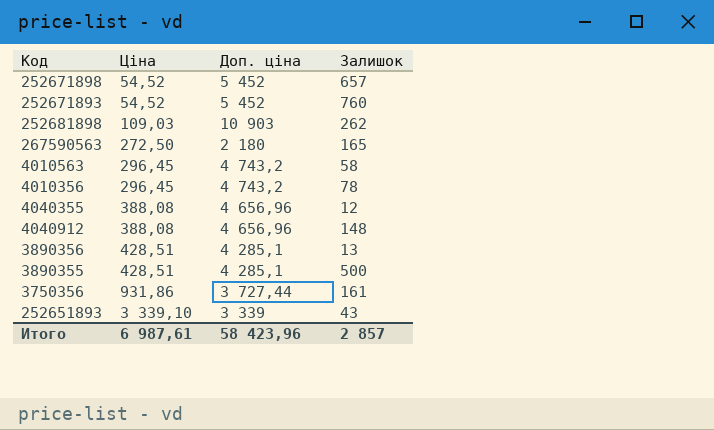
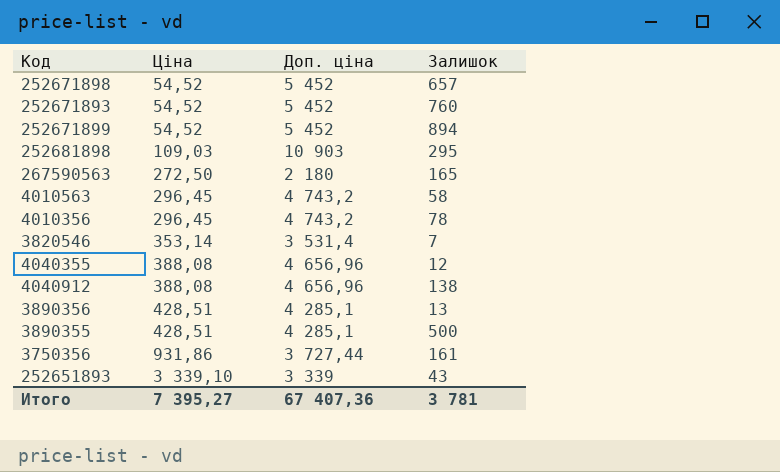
row 252671899: none -> 54,52 | 5 452 | 894
252681898 | Залишок: 262 -> 295
row 3820546: none -> 353,14 | 3 531,4 | 7
4040912 | Залишок: 148 -> 138
Итого | Ціна: 6 987,61 -> 7 395,27
Итого | Доп. ціна: 58 423,96 -> 67 407,36
Итого | Залишок: 2 857 -> 3 781

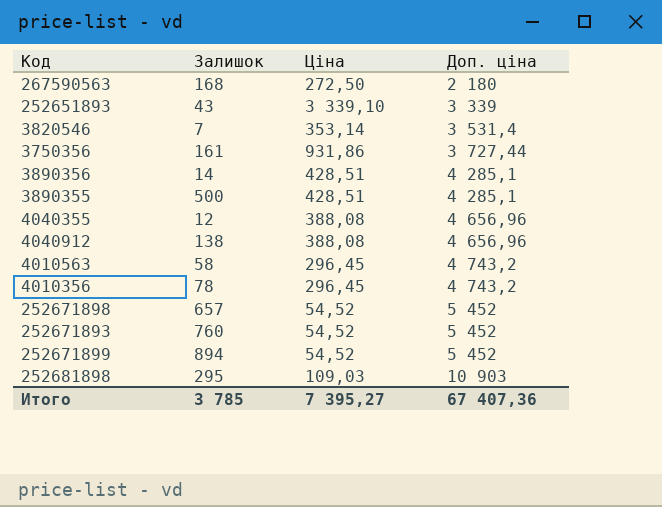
row order: Ціна ascending -> Доп. ціна ascending
column Залишок | position: 4 -> 2
267590563 | Залишок: 165 -> 168
3890356 | Залишок: 13 -> 14
Итого | Залишок: 3 781 -> 3 785

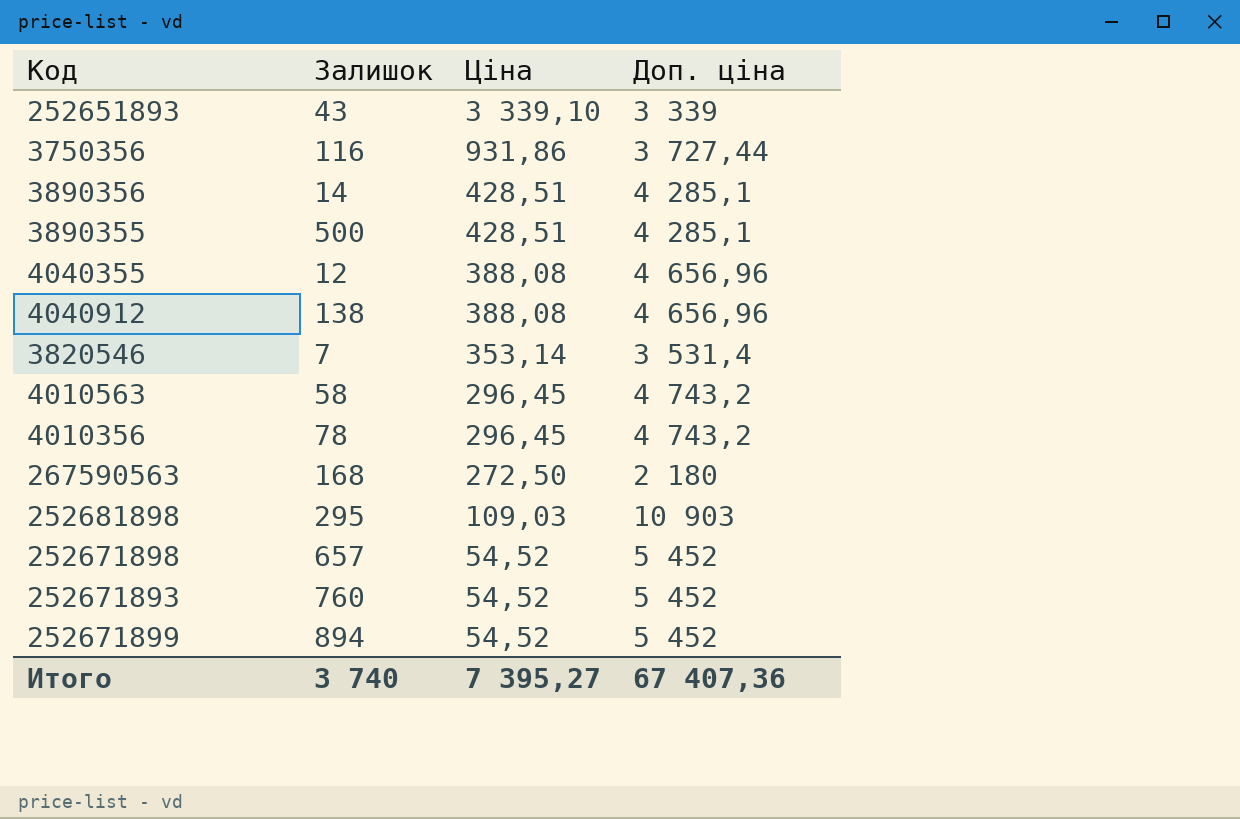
row order: Доп. ціна ascending -> Ціна descending
3750356 | Залишок: 161 -> 116
Итого | Залишок: 3 785 -> 3 740

